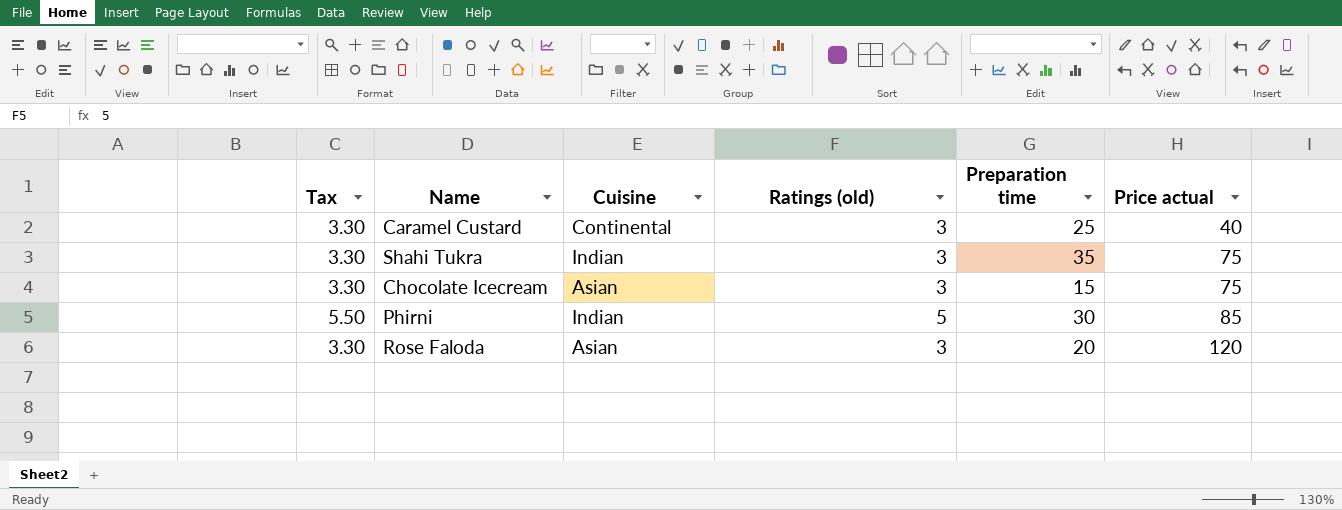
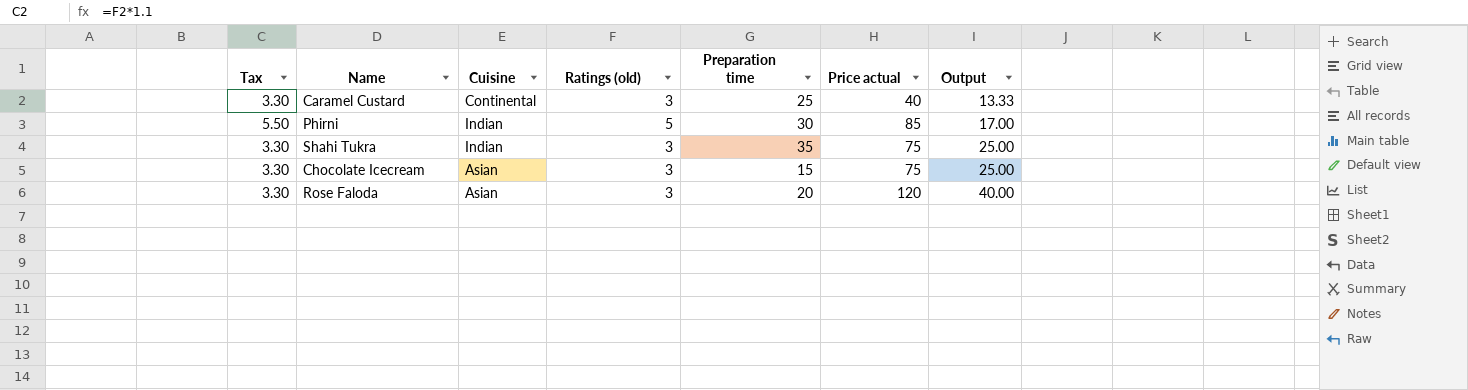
row order: Price actual ascending -> Output ascending
column Output | formula: none -> [Price actual] / [Ratings (old)]

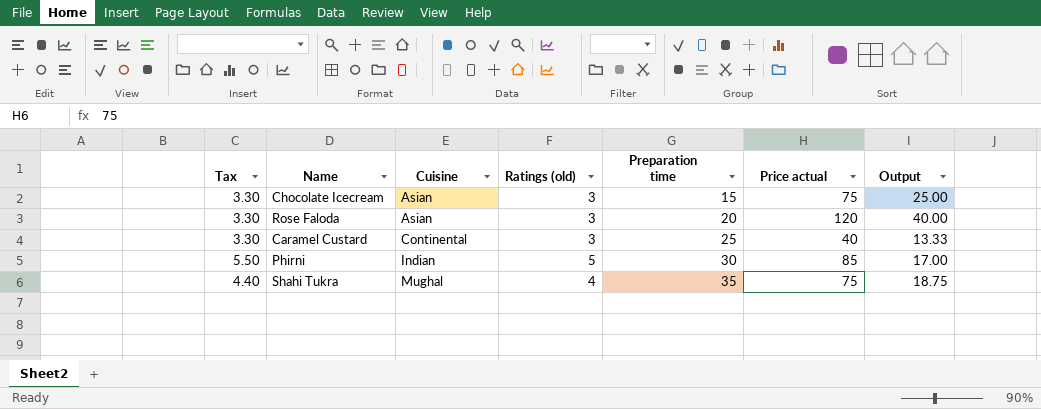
row order: Output ascending -> Cuisine ascending
Shahi Tukra | Tax: 3.30 -> 4.40
Shahi Tukra | Cuisine: Indian -> Mughal
Shahi Tukra | Ratings (old): 3 -> 4
Shahi Tukra | Output: 25.00 -> 18.75

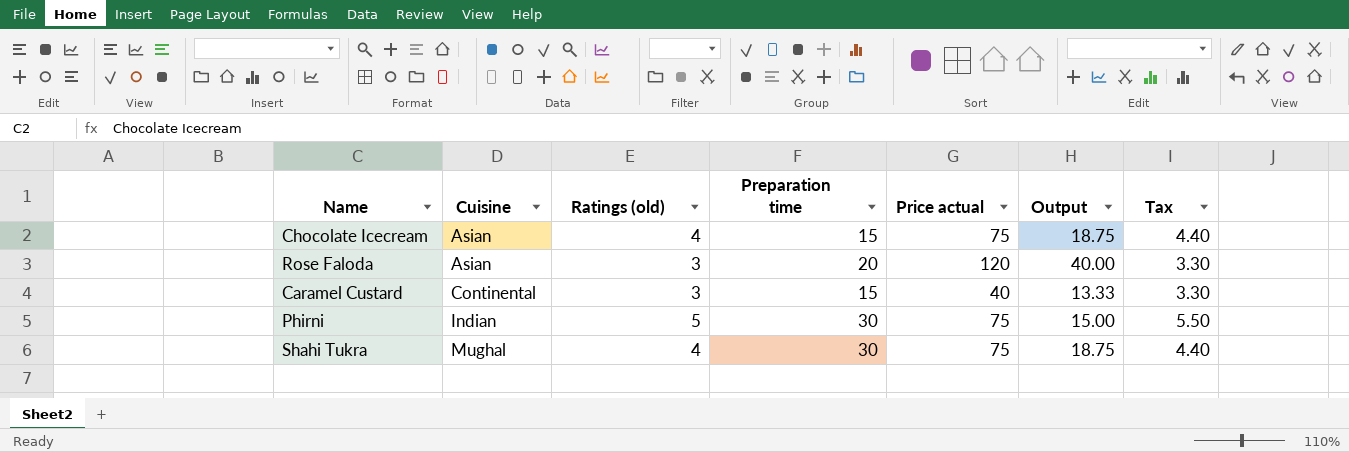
column Tax | position: 1 -> 7
Chocolate Icecream | Ratings (old): 3 -> 4
Chocolate Icecream | Output: 25.00 -> 18.75
Chocolate Icecream | Tax: 3.30 -> 4.40
Caramel Custard | Preparation time: 25 -> 15
Phirni | Price actual: 85 -> 75
Phirni | Output: 17.00 -> 15.00
Shahi Tukra | Preparation time: 35 -> 30

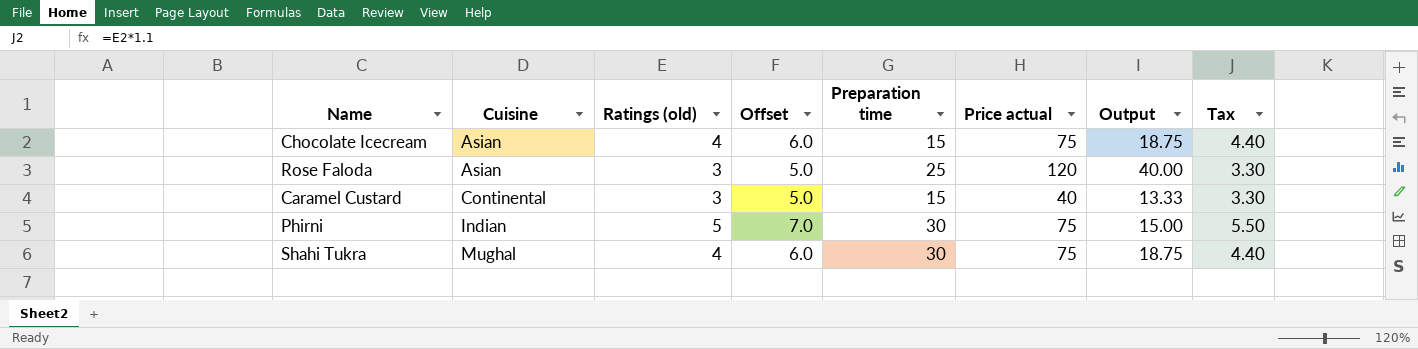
column Offset | formula: none -> [Ratings (old)] + 2
Rose Faloda | Preparation time: 20 -> 25

